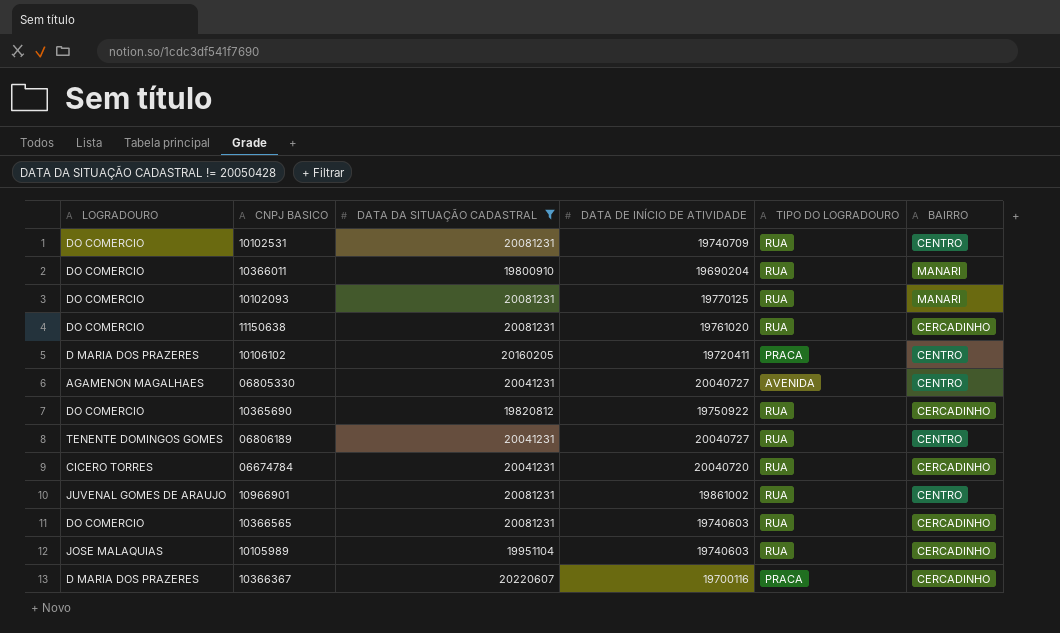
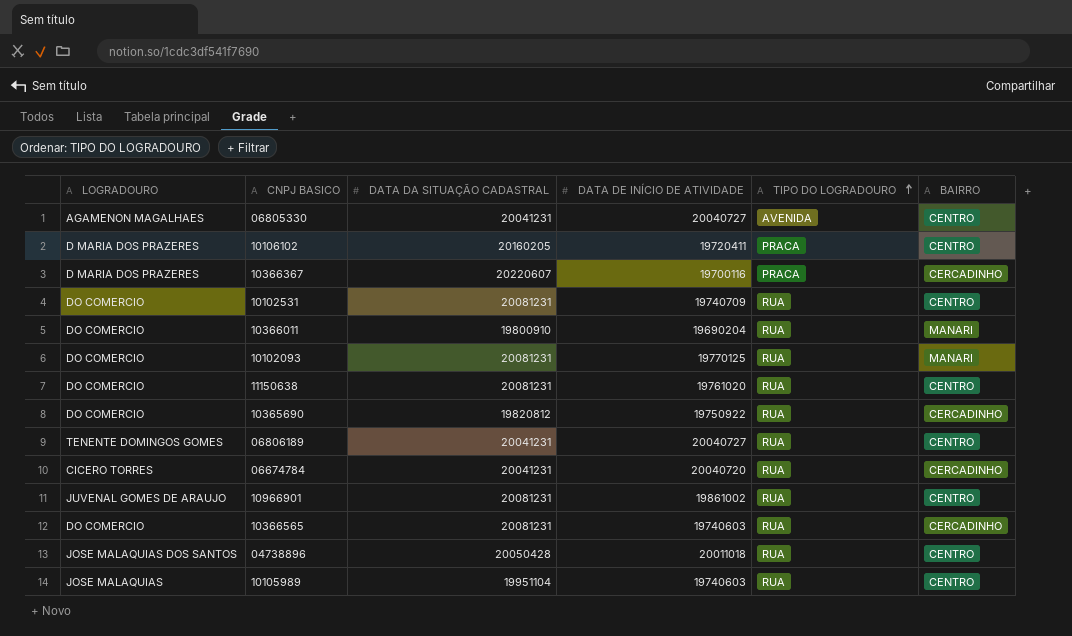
filter: DATA DA SITUAÇÃO CADASTRAL != 20050428 -> none
row order: none -> TIPO DO LOGRADOURO ascending
11150638 | BAIRRO: CERCADINHO -> CENTRO
10105989 | BAIRRO: CERCADINHO -> CENTRO

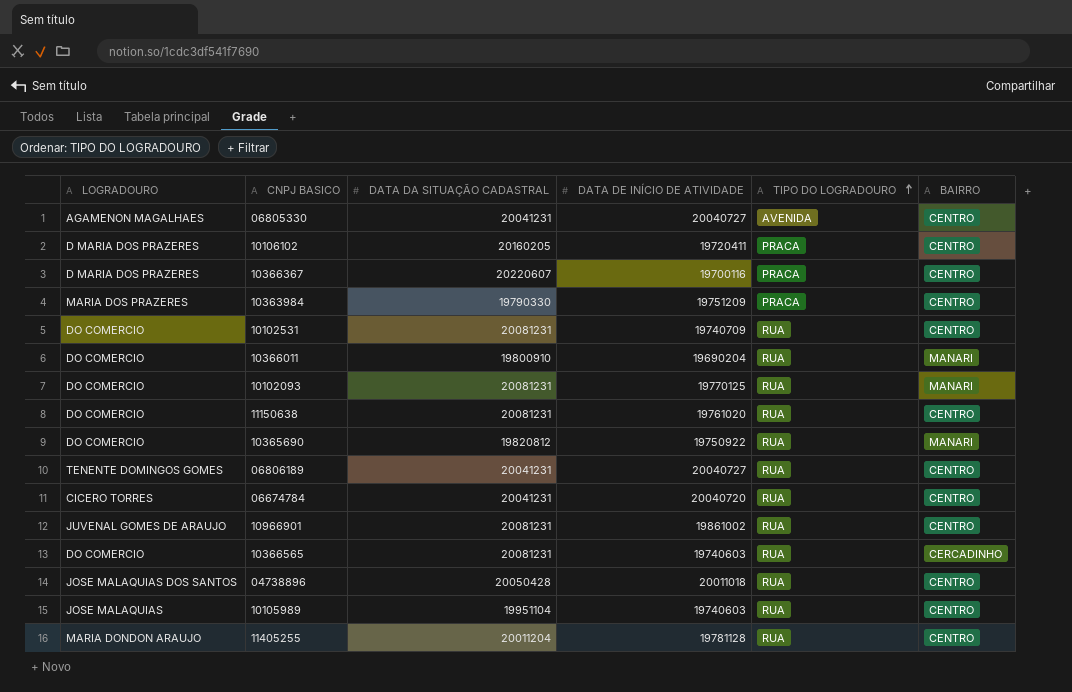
10366367 | BAIRRO: CERCADINHO -> CENTRO
row 10363984: none -> MARIA DOS PRAZERES | 19790330 | 19751209 | PRACA | CENTRO
10365690 | BAIRRO: CERCADINHO -> MANARI
06674784 | BAIRRO: CERCADINHO -> CENTRO
row 11405255: none -> MARIA DONDON ARAUJO | 20011204 | 19781128 | RUA | CENTRO

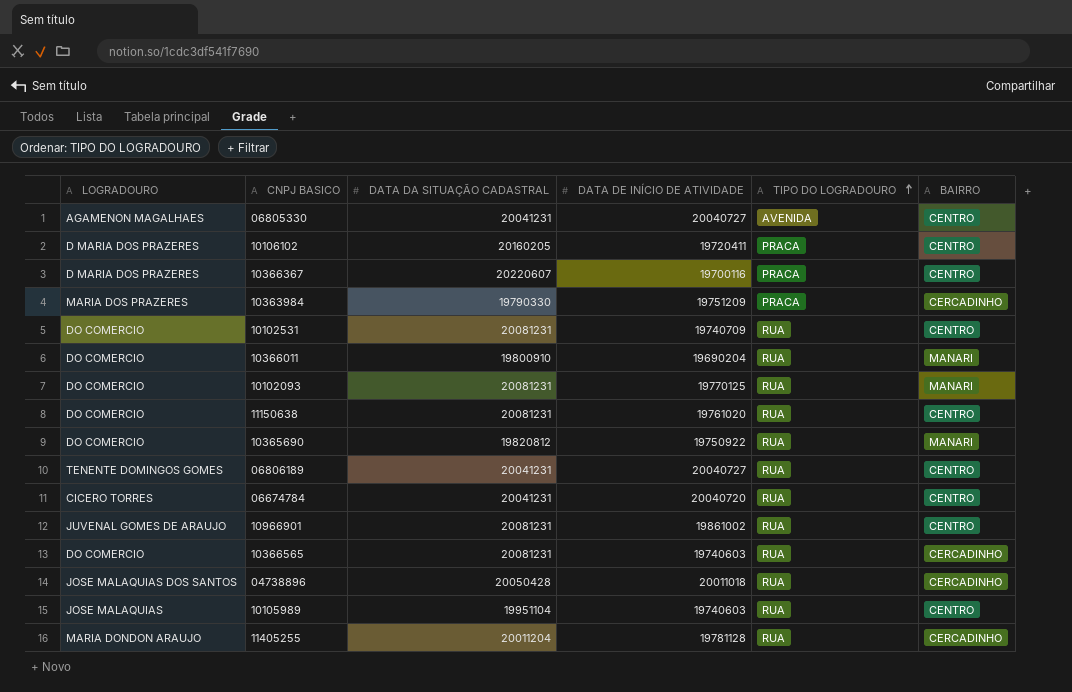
10363984 | BAIRRO: CENTRO -> CERCADINHO
04738896 | BAIRRO: CENTRO -> CERCADINHO
11405255 | BAIRRO: CENTRO -> CERCADINHO

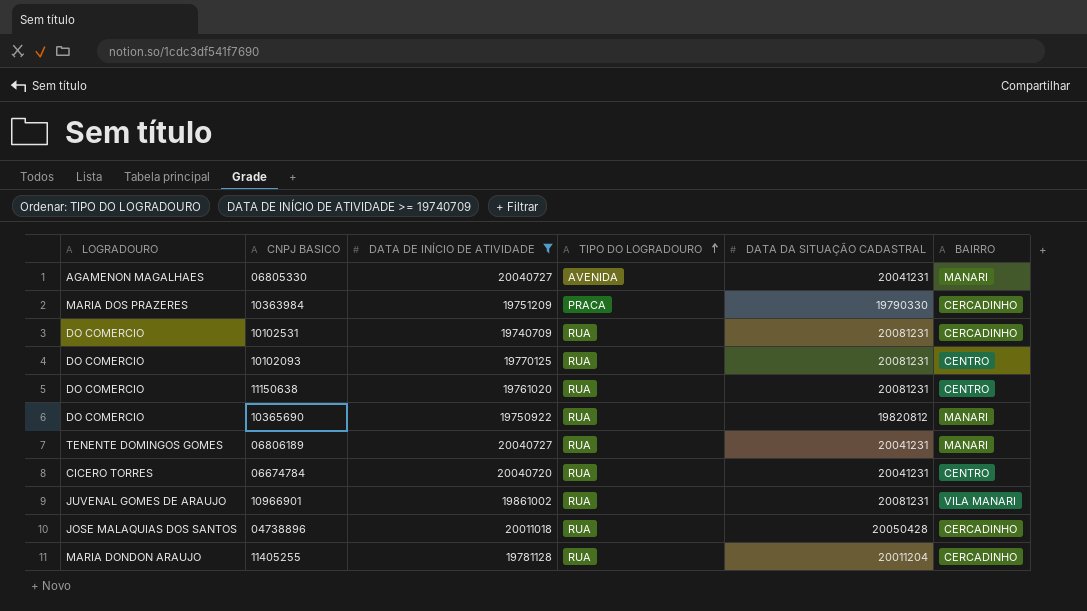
filter: none -> DATA DE INÍCIO DE ATIVIDADE >= 19740709
column DATA DA SITUAÇÃO CADASTRAL | position: 3 -> 5
06805330 | BAIRRO: CENTRO -> MANARI
10102531 | BAIRRO: CENTRO -> CERCADINHO
10102093 | BAIRRO: MANARI -> CENTRO
06806189 | BAIRRO: CENTRO -> MANARI
10966901 | BAIRRO: CENTRO -> VILA MANARI

